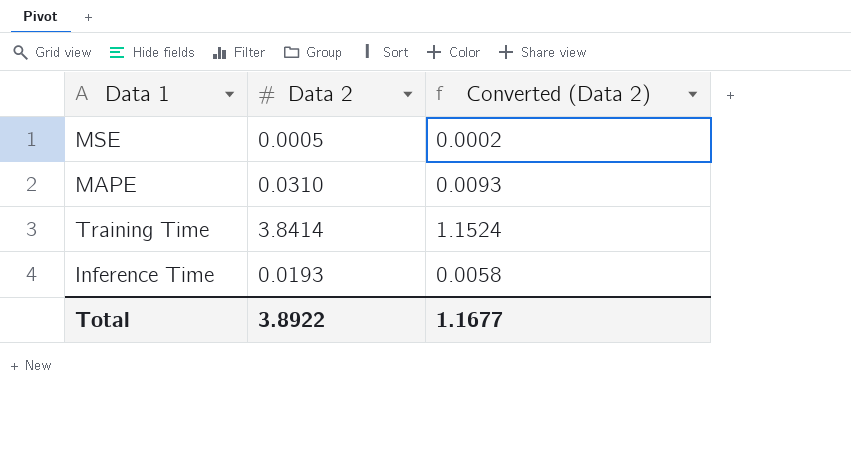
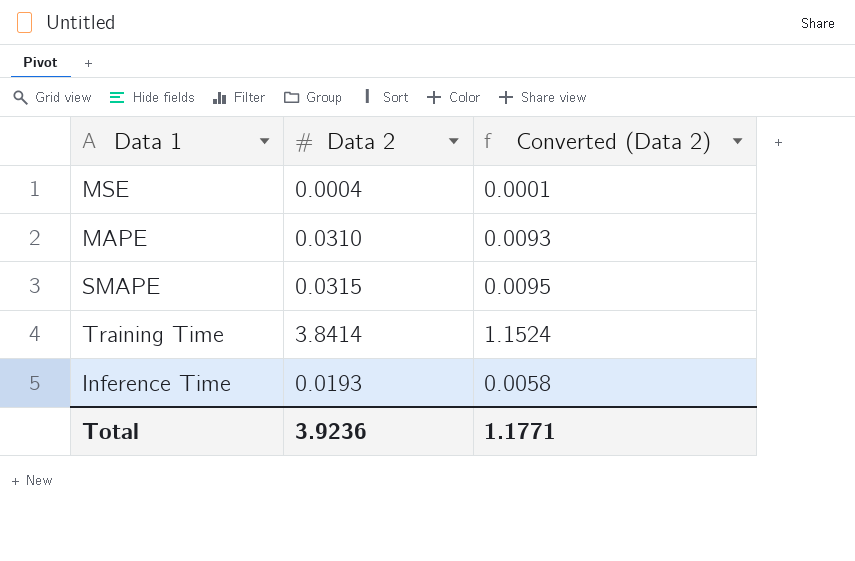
MSE | Data 2: 0.0005 -> 0.0004
MSE | Converted (Data 2): 0.0002 -> 0.0001
row SMAPE: none -> 0.0315 | 0.0095
Total | Data 2: 3.8922 -> 3.9236
Total | Converted (Data 2): 1.1677 -> 1.1771

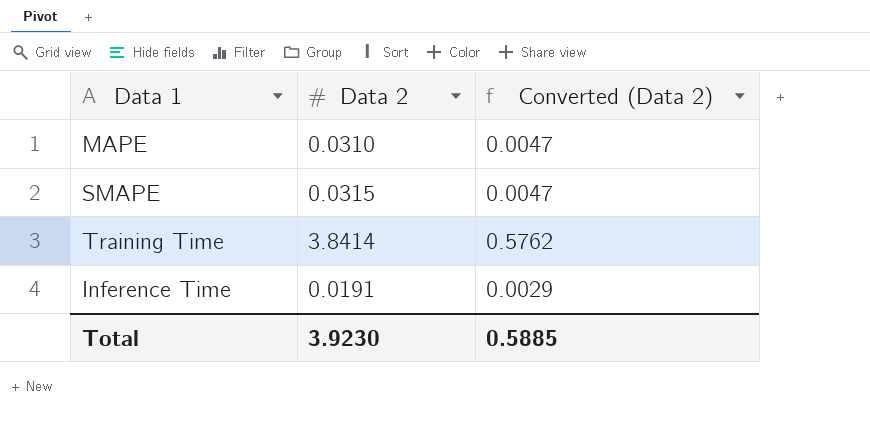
column Converted (Data 2) | formula: [Data 2] * 0.3 -> [Data 2] * 0.15
row MSE: 0.0004 | 0.0001 -> none
Inference Time | Data 2: 0.0193 -> 0.0191
Total | Data 2: 3.9236 -> 3.9230
Total | Converted (Data 2): 1.1771 -> 0.5885

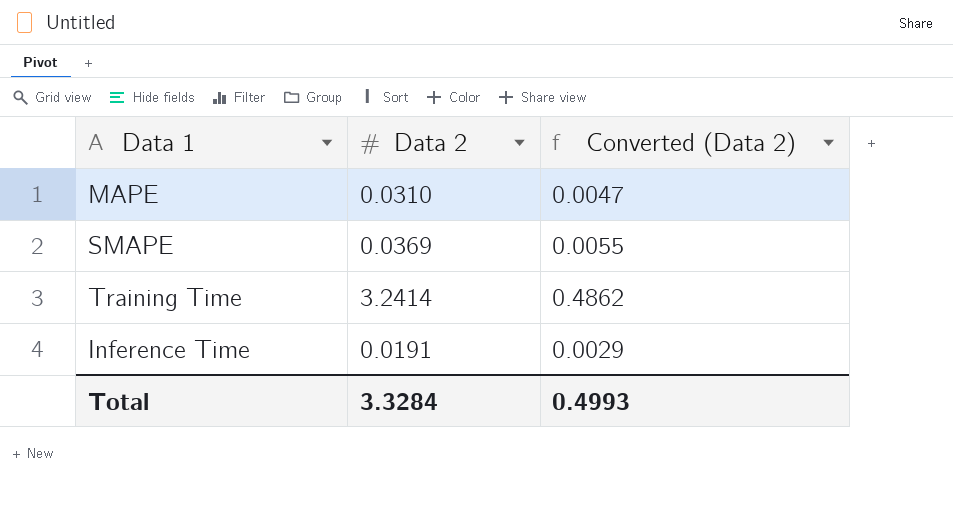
SMAPE | Data 2: 0.0315 -> 0.0369
SMAPE | Converted (Data 2): 0.0047 -> 0.0055
Training Time | Data 2: 3.8414 -> 3.2414
Training Time | Converted (Data 2): 0.5762 -> 0.4862
Total | Data 2: 3.9230 -> 3.3284
Total | Converted (Data 2): 0.5885 -> 0.4993

